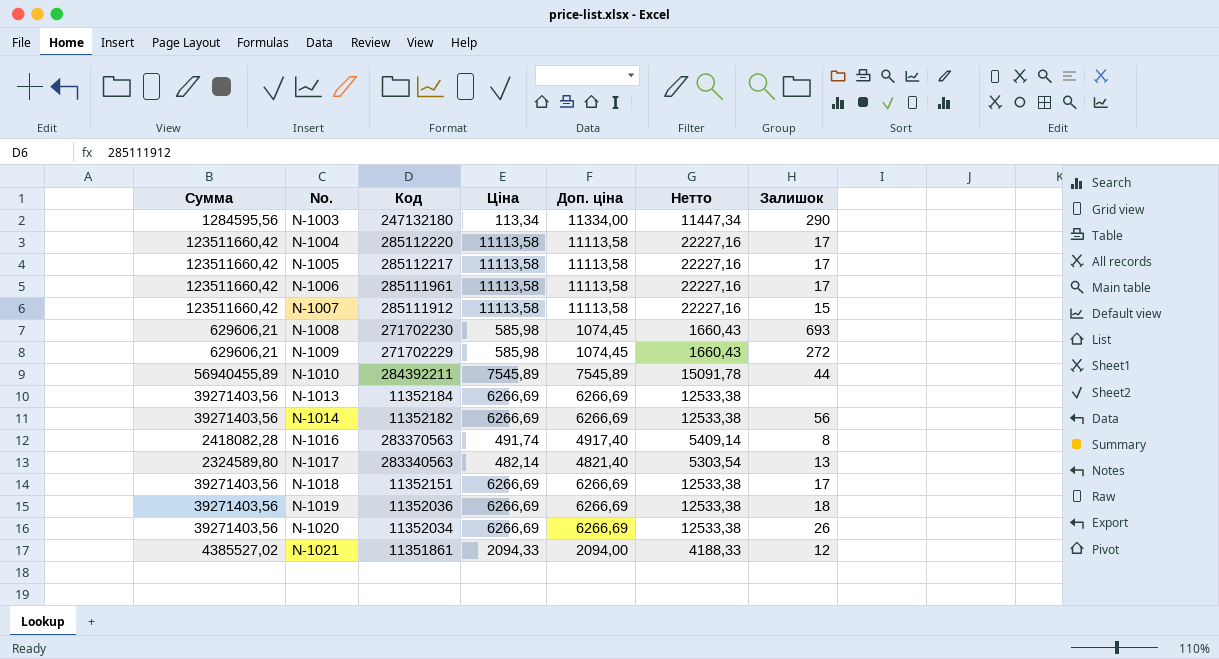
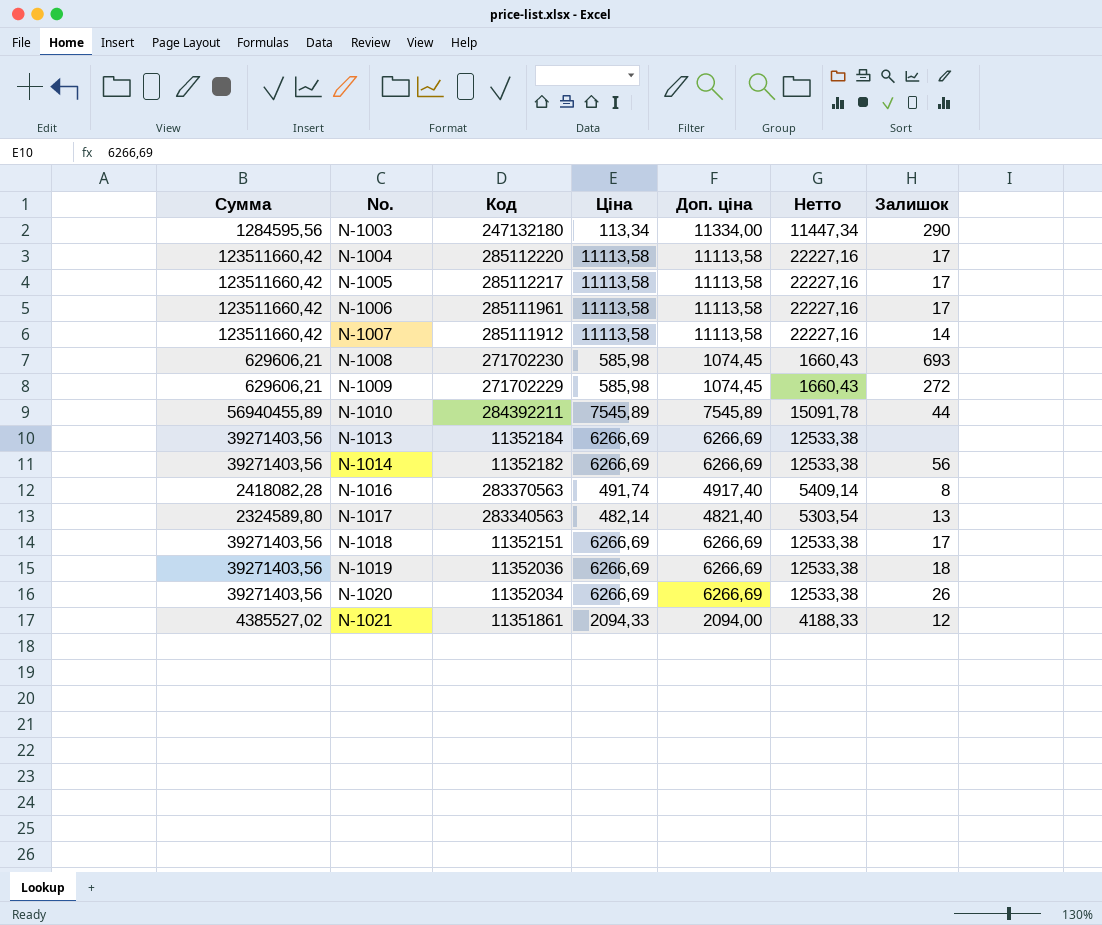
N-1007 | Залишок: 15 -> 14

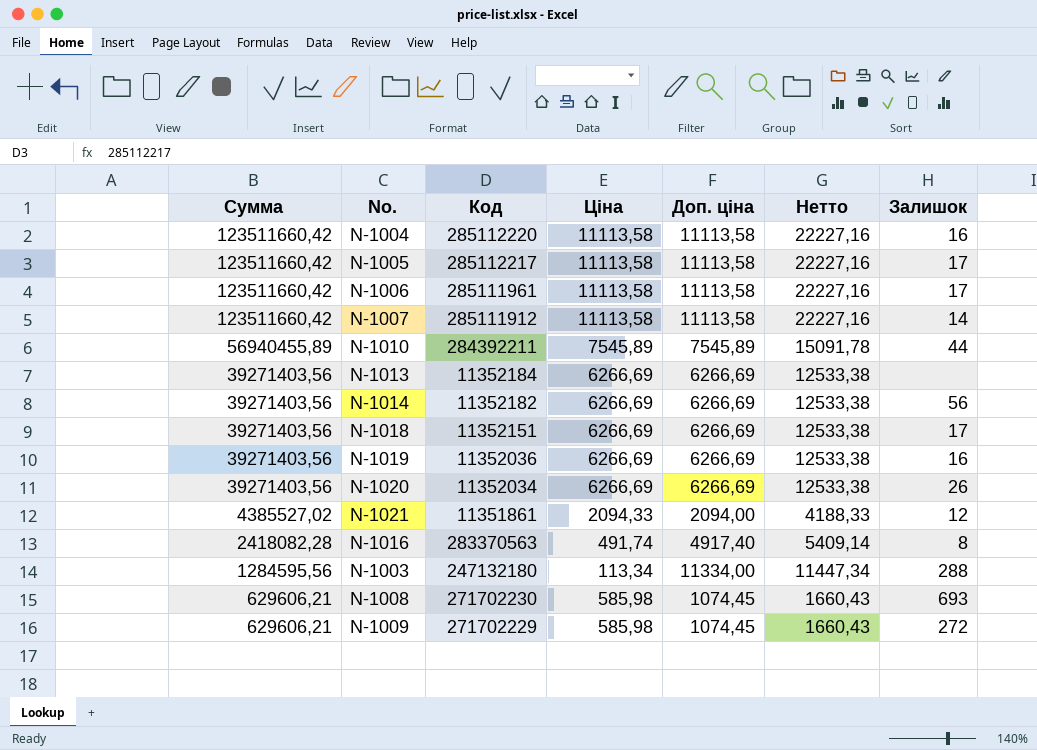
row order: No. ascending -> Сумма descending
row N-1017: 2324589,80 | 283340563 | 482,14 | 4821,40 | 5303,54 | 13 -> none
N-1004 | Залишок: 17 -> 16
N-1019 | Залишок: 18 -> 16
N-1003 | Залишок: 290 -> 288

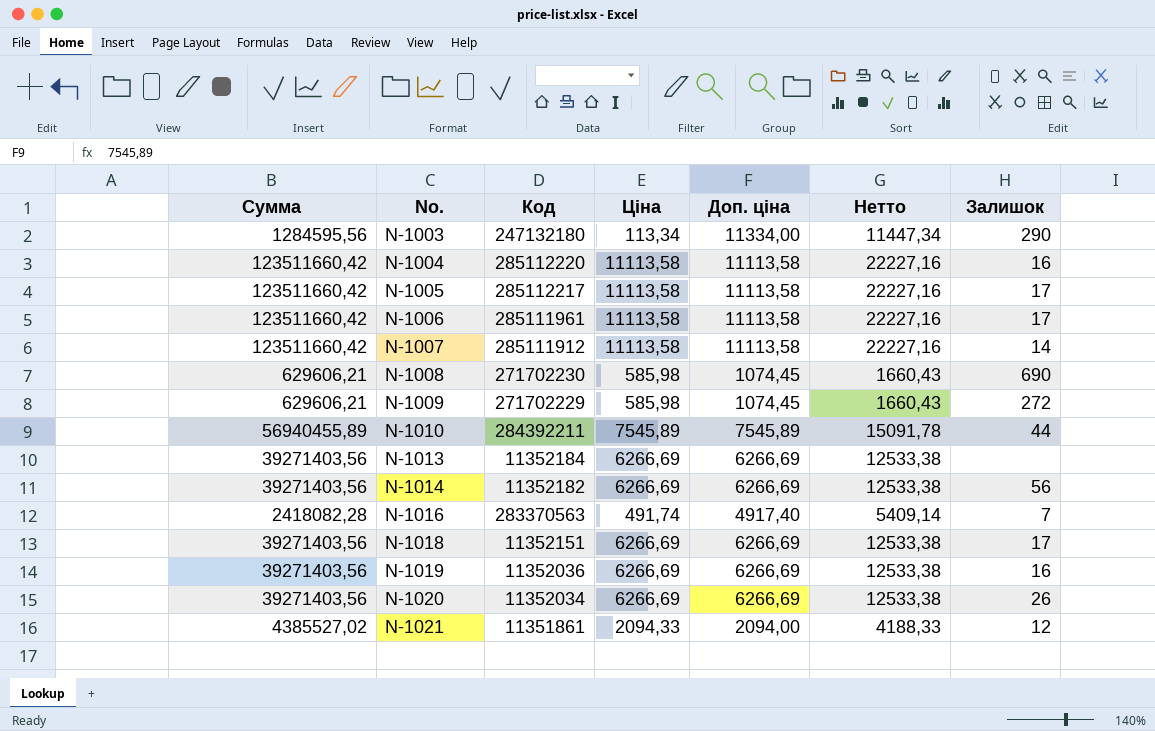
row order: Сумма descending -> No. ascending
N-1003 | Залишок: 288 -> 290
N-1008 | Залишок: 693 -> 690
N-1016 | Залишок: 8 -> 7

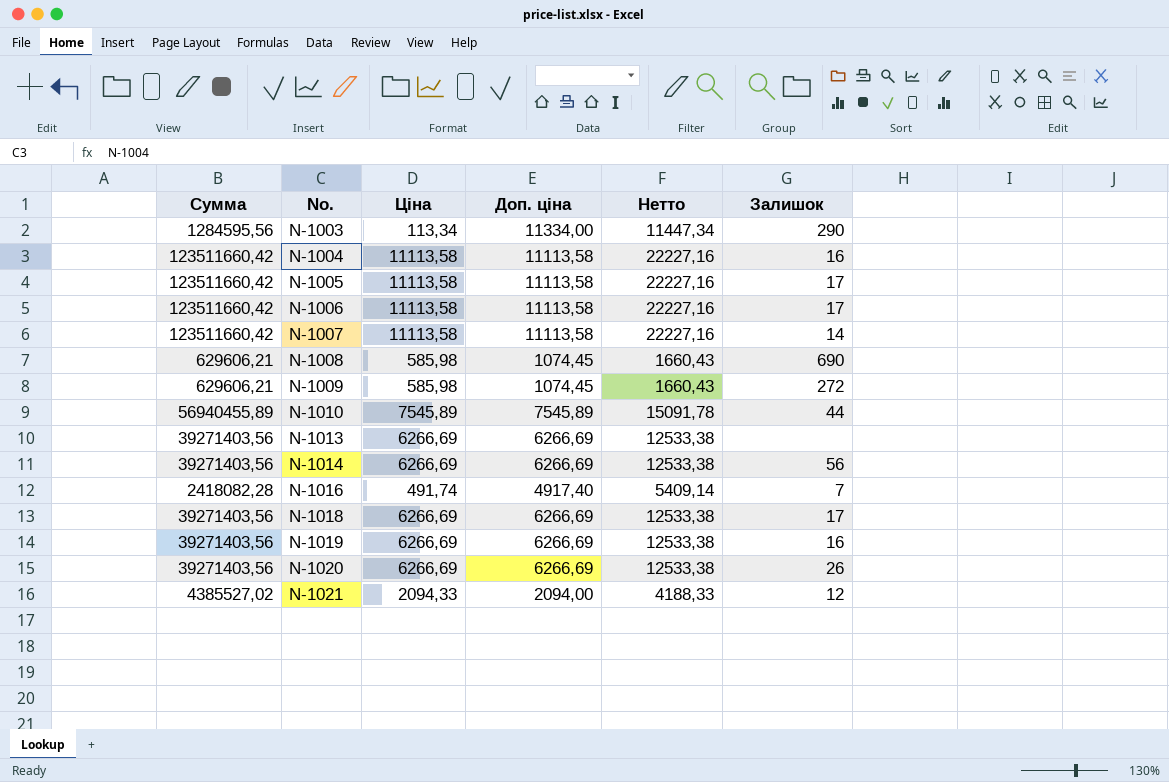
column Код | position: 3 -> none

